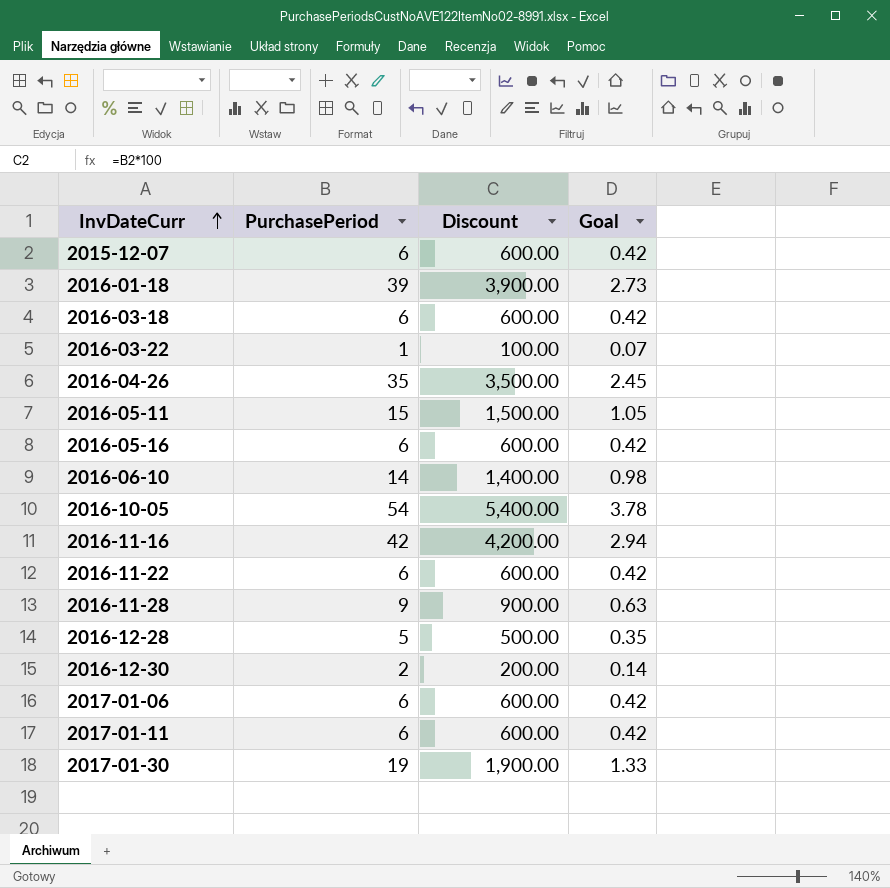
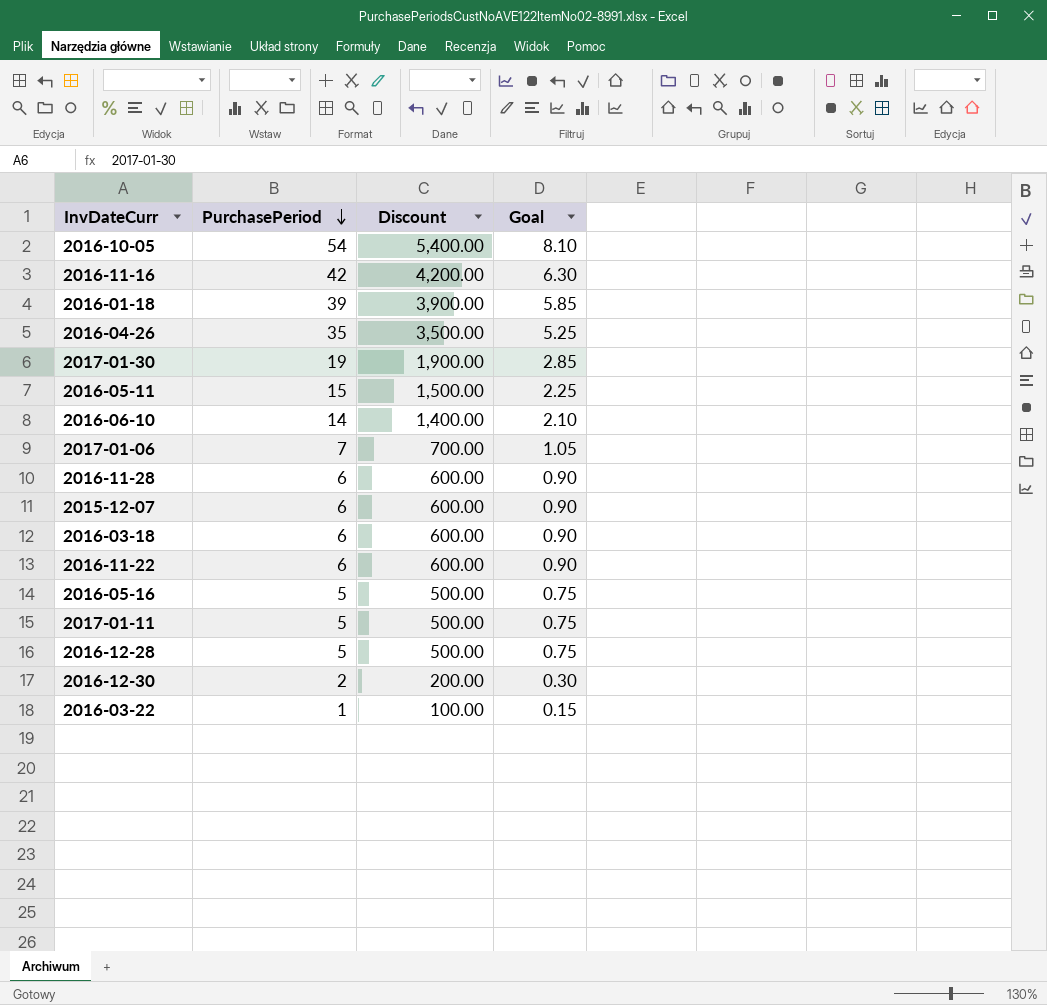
row order: InvDateCurr ascending -> PurchasePeriod descending
column Goal | formula: [PurchasePeriod] * 0.07 -> [PurchasePeriod] * 0.15
2017-01-06 | PurchasePeriod: 6 -> 7
2017-01-06 | Discount: 600.00 -> 700.00
2016-11-28 | PurchasePeriod: 9 -> 6
2016-11-28 | Discount: 900.00 -> 600.00
2016-05-16 | PurchasePeriod: 6 -> 5
2016-05-16 | Discount: 600.00 -> 500.00
2017-01-11 | PurchasePeriod: 6 -> 5
2017-01-11 | Discount: 600.00 -> 500.00

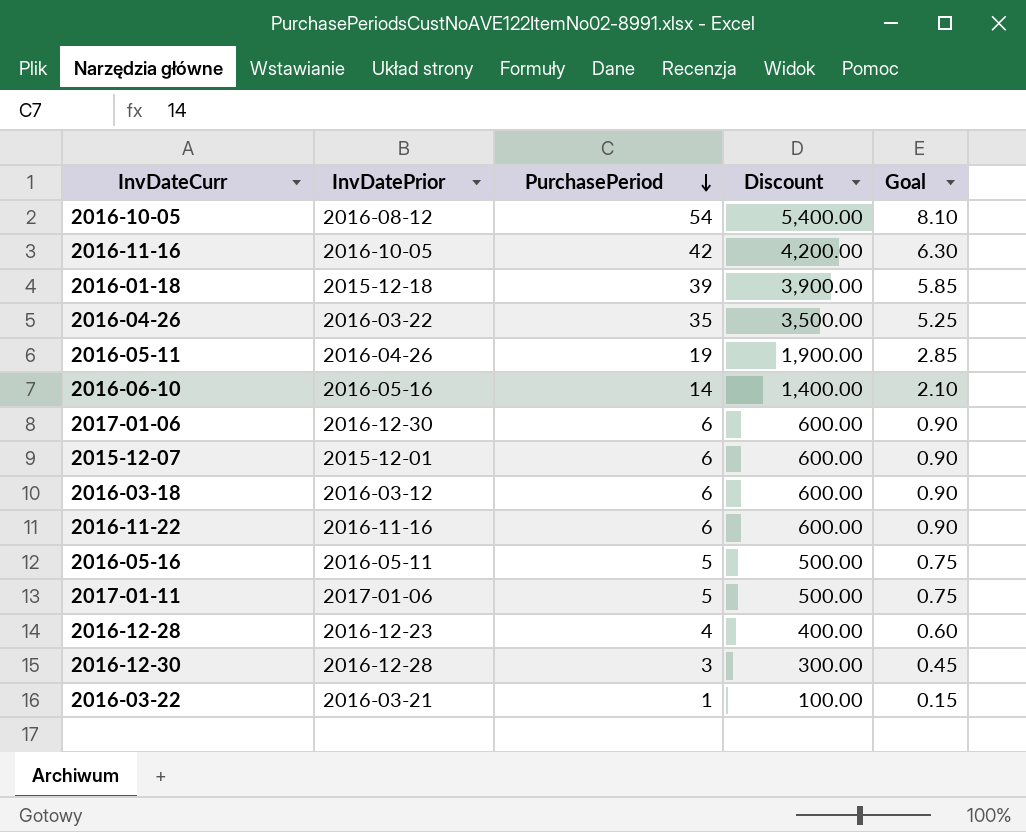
column InvDatePrior | position: none -> 2
row 2017-01-30: 19 | 1,900.00 | 2.85 -> none
row 2016-11-28: 6 | 600.00 | 0.90 -> none
2016-05-11 | PurchasePeriod: 15 -> 19
2016-05-11 | Discount: 1,500.00 -> 1,900.00
2016-05-11 | Goal: 2.25 -> 2.85
2017-01-06 | PurchasePeriod: 7 -> 6
2017-01-06 | Discount: 700.00 -> 600.00
2017-01-06 | Goal: 1.05 -> 0.90
2016-12-28 | PurchasePeriod: 5 -> 4
2016-12-28 | Discount: 500.00 -> 400.00
2016-12-28 | Goal: 0.75 -> 0.60
2016-12-30 | PurchasePeriod: 2 -> 3
2016-12-30 | Discount: 200.00 -> 300.00
2016-12-30 | Goal: 0.30 -> 0.45

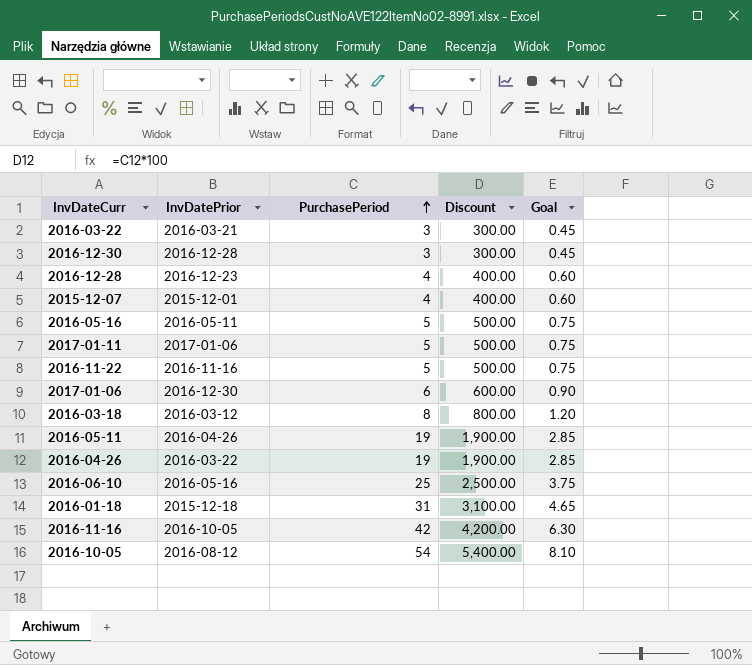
row order: PurchasePeriod descending -> PurchasePeriod ascending
2016-03-22 | PurchasePeriod: 1 -> 3
2016-03-22 | Discount: 100.00 -> 300.00
2016-03-22 | Goal: 0.15 -> 0.45
2015-12-07 | PurchasePeriod: 6 -> 4
2015-12-07 | Discount: 600.00 -> 400.00
2015-12-07 | Goal: 0.90 -> 0.60
2016-11-22 | PurchasePeriod: 6 -> 5
2016-11-22 | Discount: 600.00 -> 500.00
2016-11-22 | Goal: 0.90 -> 0.75
2016-03-18 | PurchasePeriod: 6 -> 8
2016-03-18 | Discount: 600.00 -> 800.00
2016-03-18 | Goal: 0.90 -> 1.20
2016-04-26 | PurchasePeriod: 35 -> 19
2016-04-26 | Discount: 3,500.00 -> 1,900.00
2016-04-26 | Goal: 5.25 -> 2.85
2016-06-10 | PurchasePeriod: 14 -> 25
2016-06-10 | Discount: 1,400.00 -> 2,500.00
2016-06-10 | Goal: 2.10 -> 3.75
2016-01-18 | PurchasePeriod: 39 -> 31
2016-01-18 | Discount: 3,900.00 -> 3,100.00
2016-01-18 | Goal: 5.85 -> 4.65

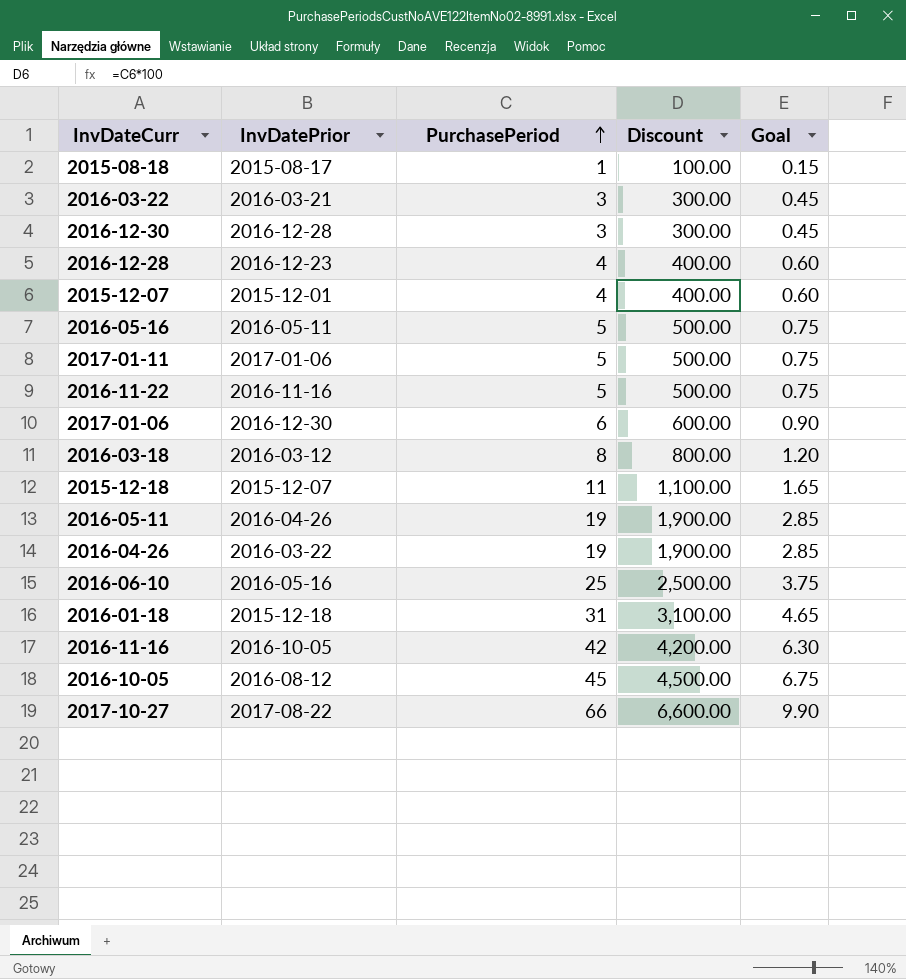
row 2015-08-18: none -> 2015-08-17 | 1 | 100.00 | 0.15
row 2015-12-18: none -> 2015-12-07 | 11 | 1,100.00 | 1.65
2016-10-05 | PurchasePeriod: 54 -> 45
2016-10-05 | Discount: 5,400.00 -> 4,500.00
2016-10-05 | Goal: 8.10 -> 6.75
row 2017-10-27: none -> 2017-08-22 | 66 | 6,600.00 | 9.90

